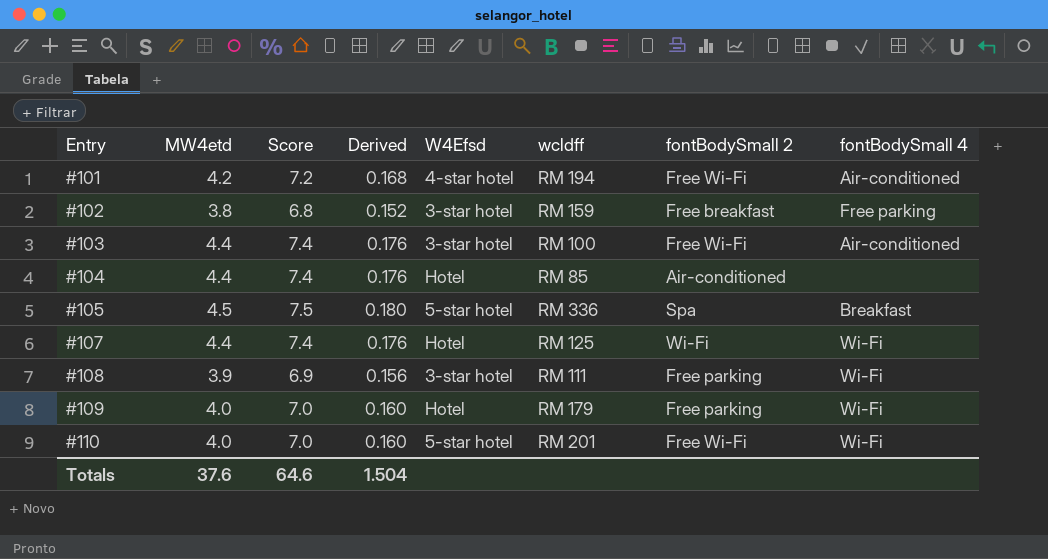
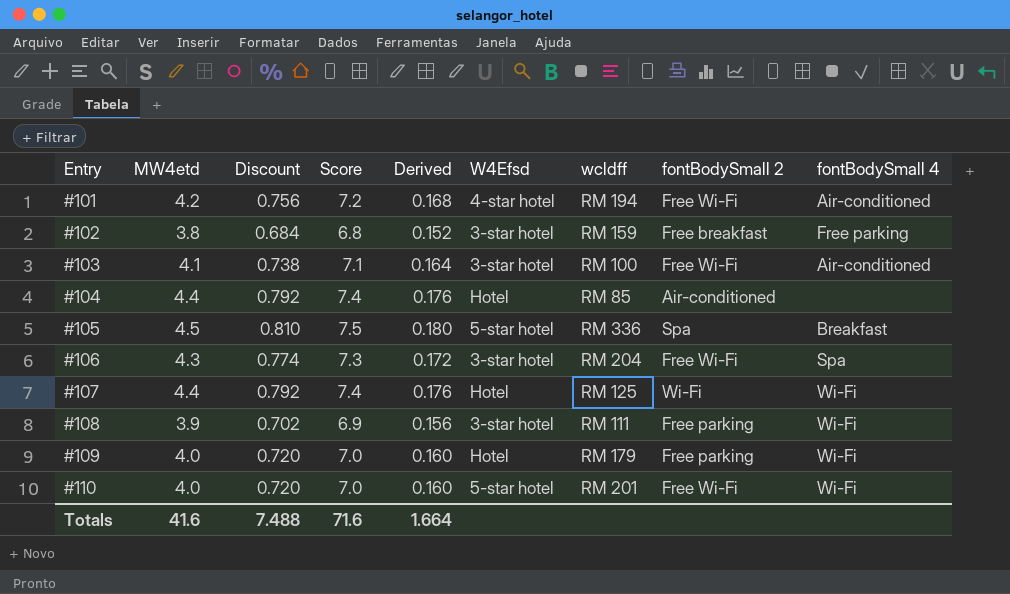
column Discount | formula: none -> [MW4etd] * 0.18
#103 | MW4etd: 4.4 -> 4.1
#103 | Score: 7.4 -> 7.1
#103 | Derived: 0.176 -> 0.164
row #106: none -> 4.3 | 0.774 | 7.3 | 0.172 | 3-star hotel | RM 204 | Free Wi-Fi | Spa
Totals | MW4etd: 37.6 -> 41.6
Totals | Score: 64.6 -> 71.6
Totals | Derived: 1.504 -> 1.664

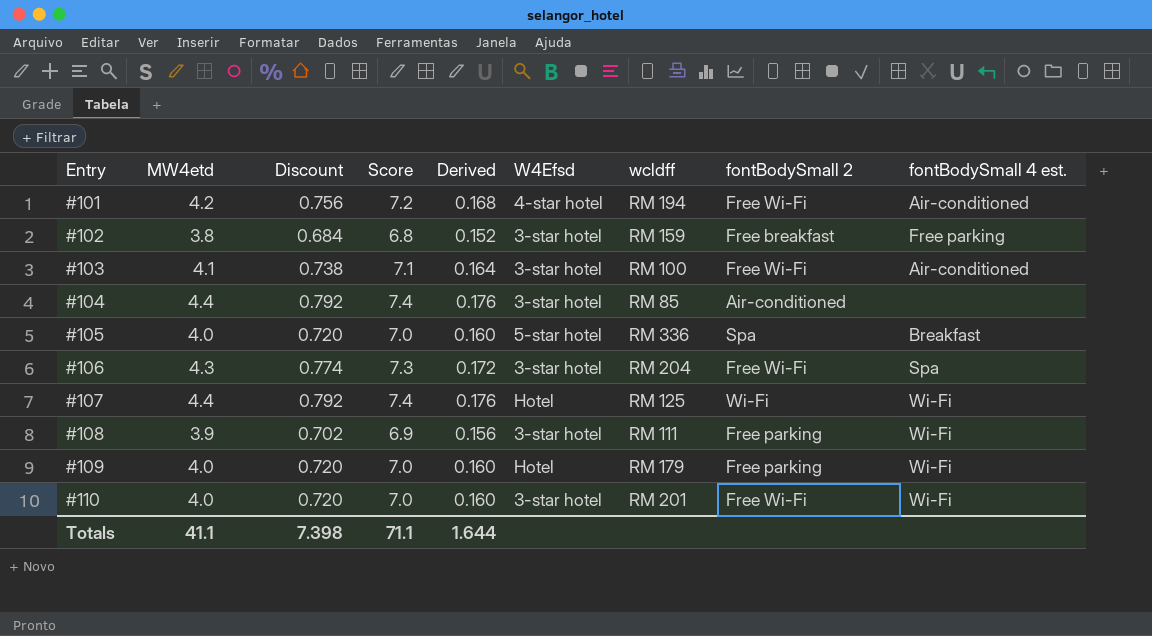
column name: fontBodySmall 4 -> fontBodySmall 4 est.
#104 | W4Efsd: Hotel -> 3-star hotel
#105 | MW4etd: 4.5 -> 4.0
#105 | Discount: 0.810 -> 0.720
#105 | Score: 7.5 -> 7.0
#105 | Derived: 0.180 -> 0.160
#110 | W4Efsd: 5-star hotel -> 3-star hotel
Totals | MW4etd: 41.6 -> 41.1
Totals | Discount: 7.488 -> 7.398
Totals | Score: 71.6 -> 71.1
Totals | Derived: 1.664 -> 1.644

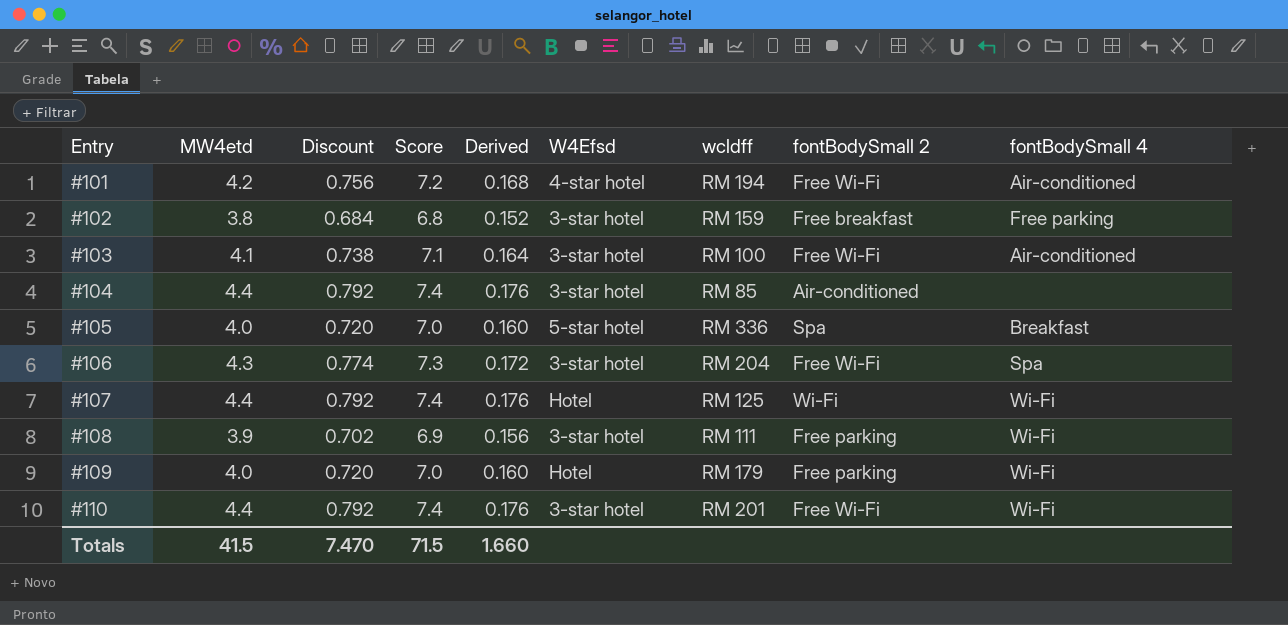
column name: fontBodySmall 4 est. -> fontBodySmall 4
#110 | MW4etd: 4.0 -> 4.4
#110 | Discount: 0.720 -> 0.792
#110 | Score: 7.0 -> 7.4
#110 | Derived: 0.160 -> 0.176
Totals | MW4etd: 41.1 -> 41.5
Totals | Discount: 7.398 -> 7.470
Totals | Score: 71.1 -> 71.5
Totals | Derived: 1.644 -> 1.660

